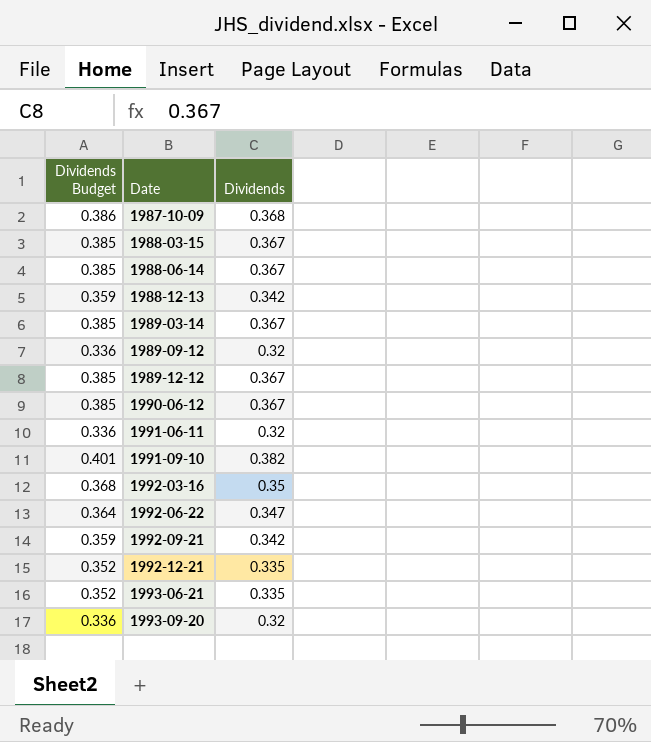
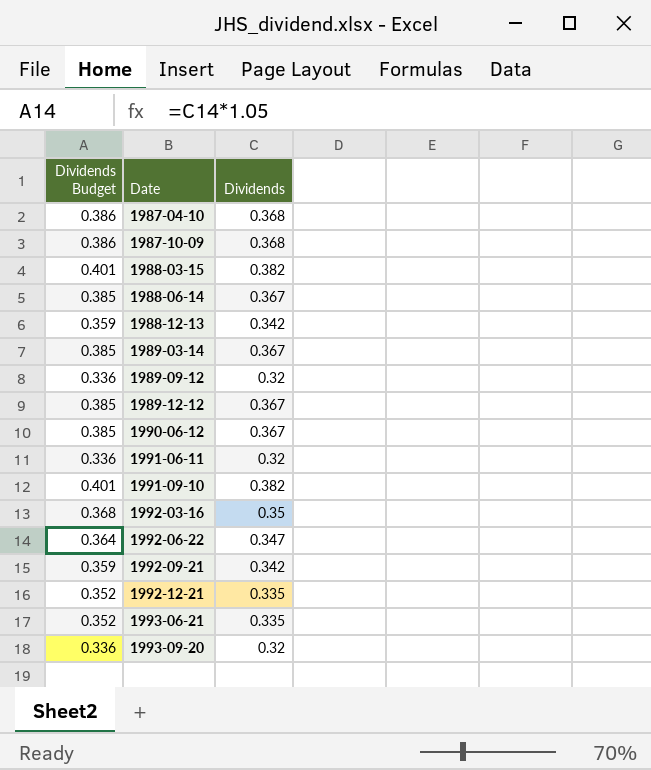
row 1987-04-10: none -> 0.386 | 0.368
1988-03-15 | Dividends Budget: 0.385 -> 0.401
1988-03-15 | Dividends: 0.367 -> 0.382

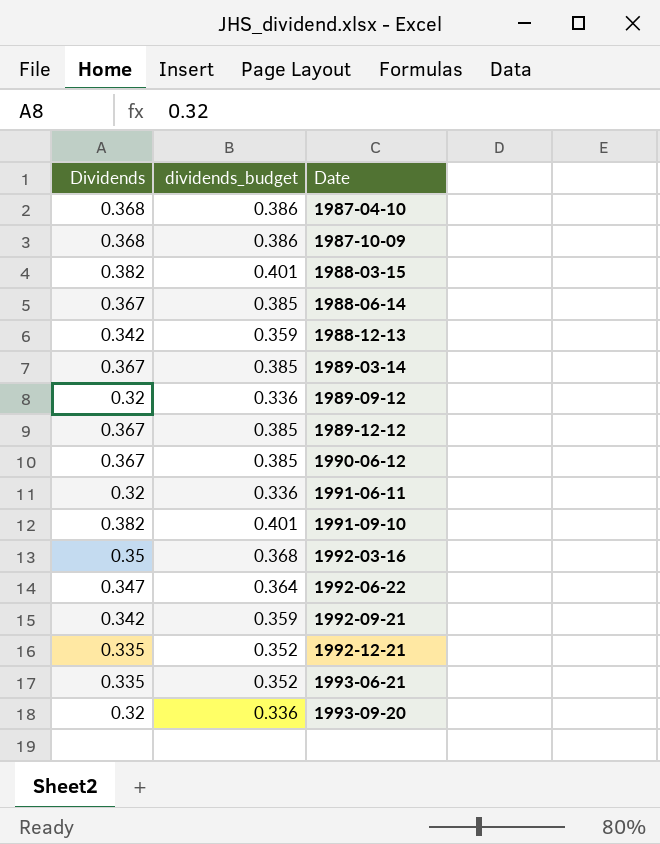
column Dividends | position: 3 -> 1
column name: Dividends Budget -> dividends_budget

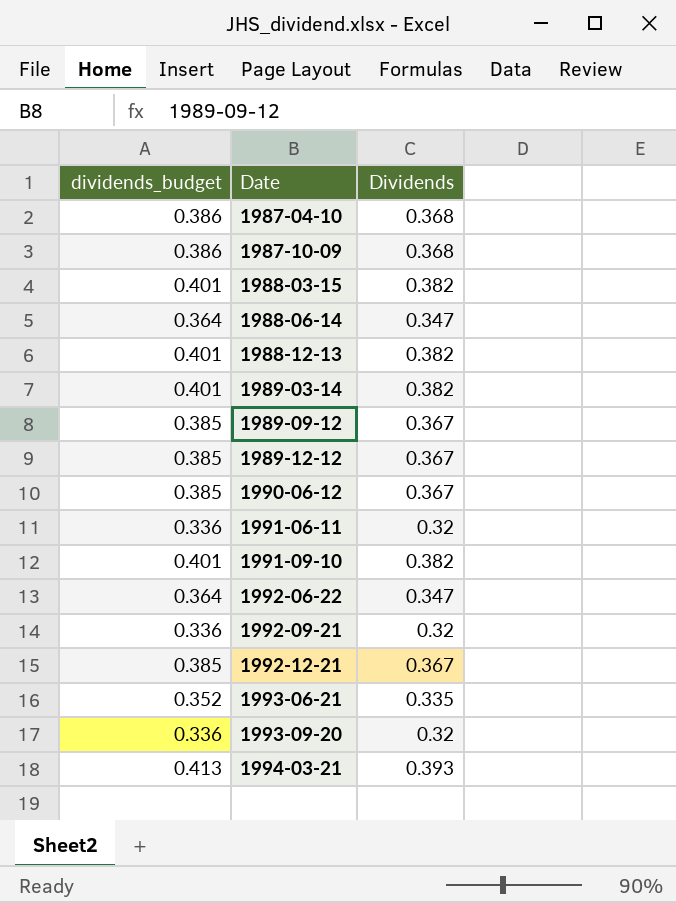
column Dividends | position: 1 -> 3
row 1992-03-16: 0.35 | 0.368 -> none
1988-06-14 | dividends_budget: 0.385 -> 0.364
1988-06-14 | Dividends: 0.367 -> 0.347
1988-12-13 | dividends_budget: 0.359 -> 0.401
1988-12-13 | Dividends: 0.342 -> 0.382
1989-03-14 | dividends_budget: 0.385 -> 0.401
1989-03-14 | Dividends: 0.367 -> 0.382
1989-09-12 | dividends_budget: 0.336 -> 0.385
1989-09-12 | Dividends: 0.32 -> 0.367
1992-09-21 | dividends_budget: 0.359 -> 0.336
1992-09-21 | Dividends: 0.342 -> 0.32
1992-12-21 | dividends_budget: 0.352 -> 0.385
1992-12-21 | Dividends: 0.335 -> 0.367
row 1994-03-21: none -> 0.413 | 0.393

